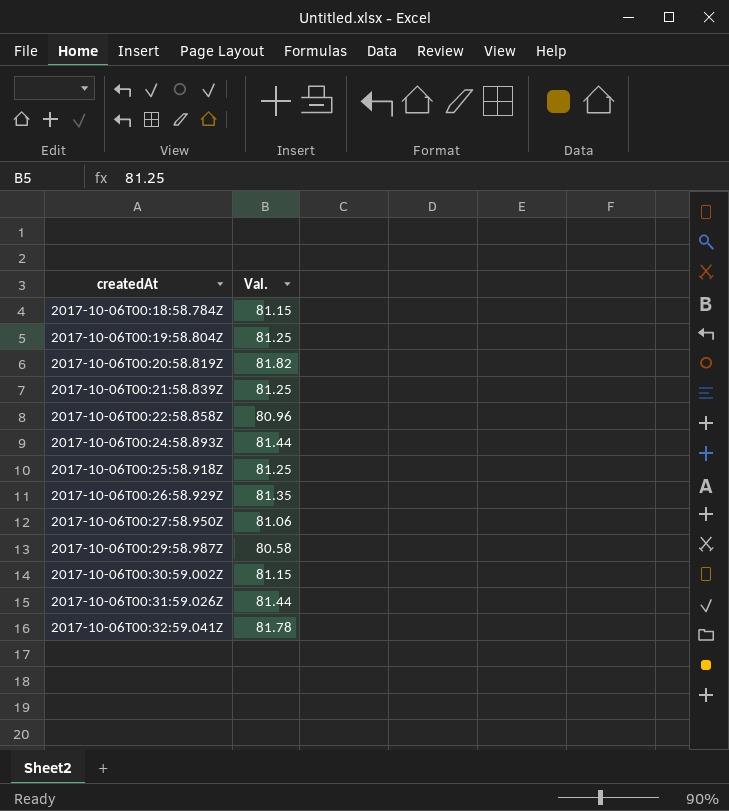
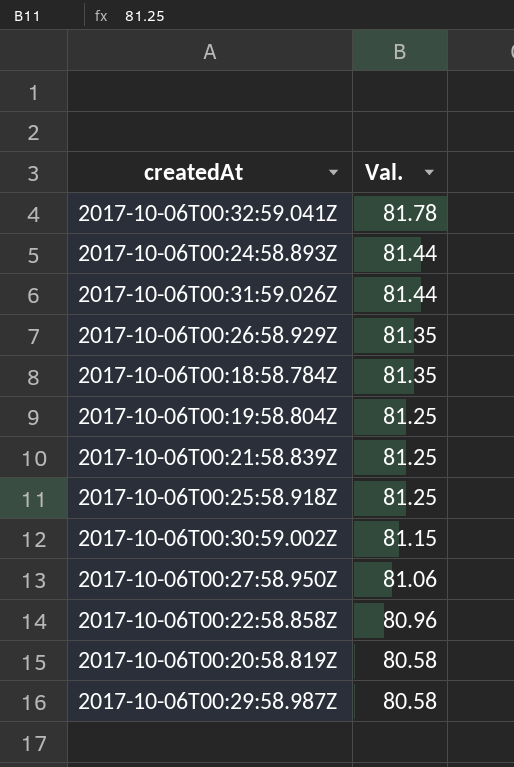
row order: createdAt ascending -> Val. descending
2017-10-06T00:18:58.784Z | Val.: 81.15 -> 81.35
2017-10-06T00:20:58.819Z | Val.: 81.82 -> 80.58

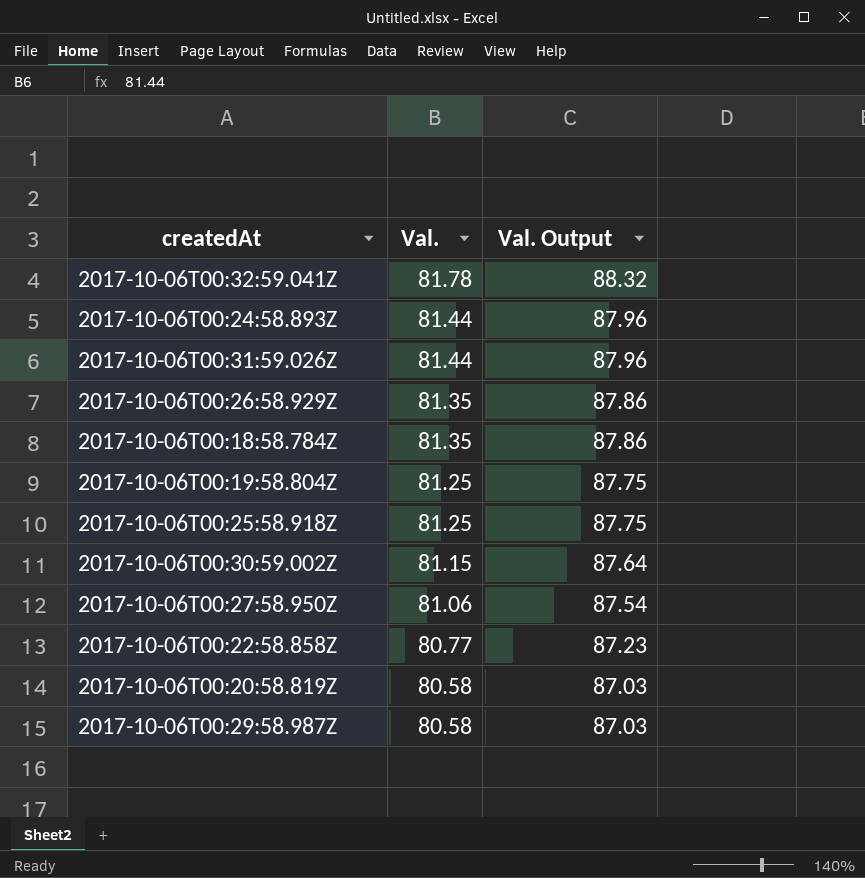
column Val. Output | formula: none -> [Val.] * 1.08
row 2017-10-06T00:21:58.839Z: 81.25 -> none
2017-10-06T00:22:58.858Z | Val.: 80.96 -> 80.77

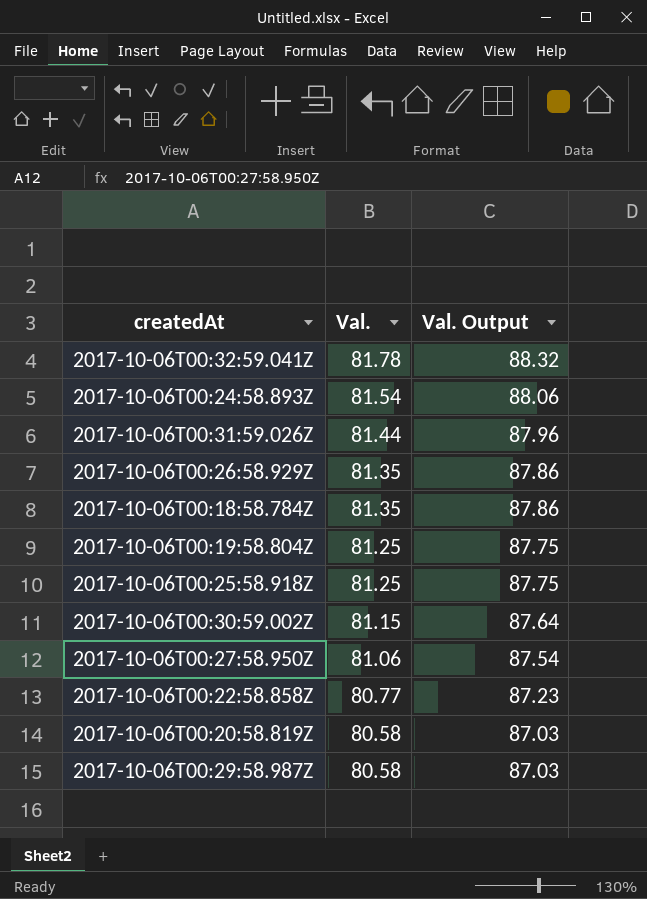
2017-10-06T00:24:58.893Z | Val.: 81.44 -> 81.54
2017-10-06T00:24:58.893Z | Val. Output: 87.96 -> 88.06

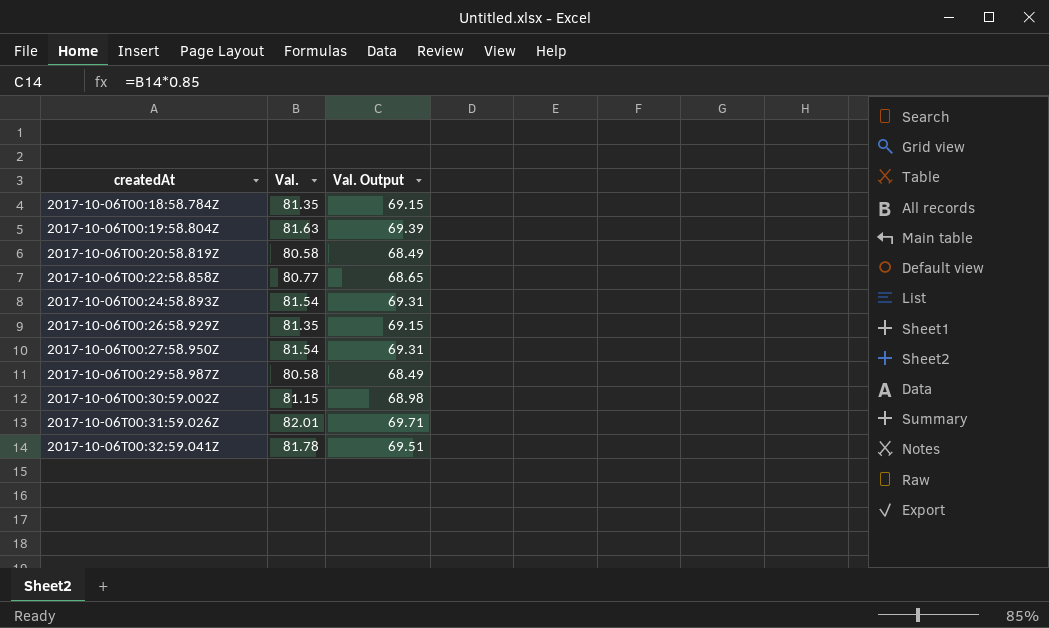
row order: Val. descending -> createdAt ascending
column Val. Output | formula: [Val.] * 1.08 -> [Val.] * 0.85
row 2017-10-06T00:25:58.918Z: 81.25 | 87.75 -> none
2017-10-06T00:19:58.804Z | Val.: 81.25 -> 81.63
2017-10-06T00:27:58.950Z | Val.: 81.06 -> 81.54
2017-10-06T00:31:59.026Z | Val.: 81.44 -> 82.01

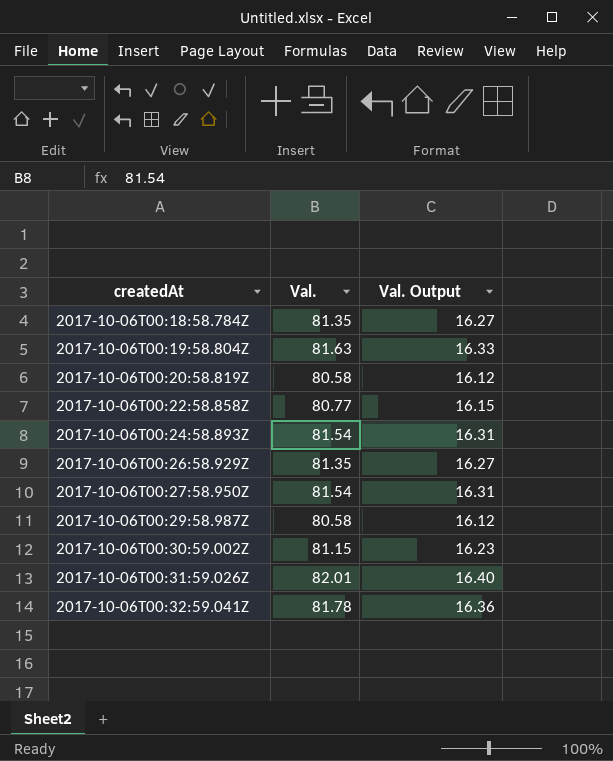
column Val. Output | formula: [Val.] * 0.85 -> [Val.] * 0.2

